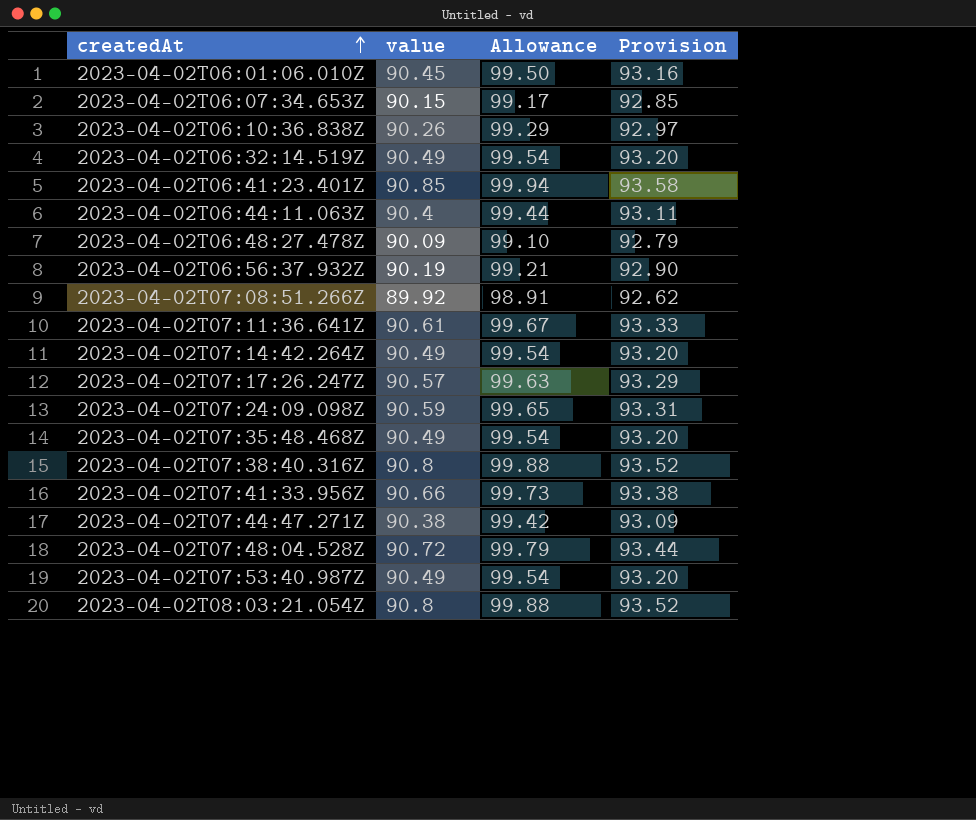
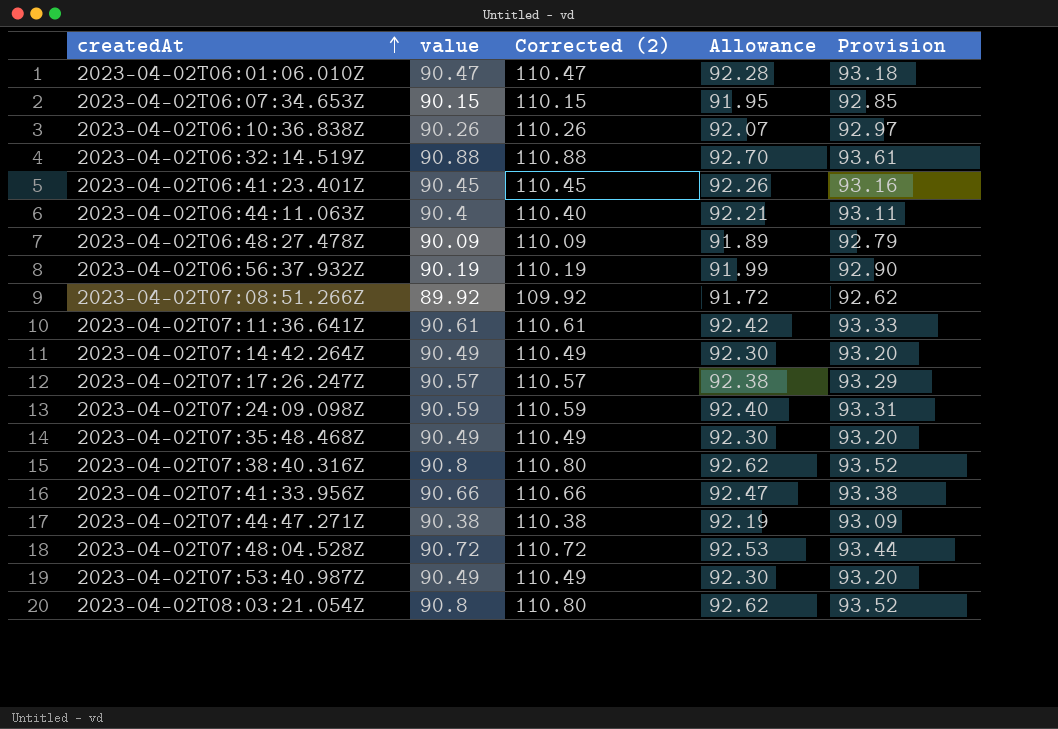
column Corrected (2) | formula: none -> [value] + 20
column Allowance | formula: [value] * 1.1 -> [value] * 1.02
2023-04-02T06:01:06.010Z | value: 90.45 -> 90.47
2023-04-02T06:01:06.010Z | Provision: 93.16 -> 93.18
2023-04-02T06:32:14.519Z | value: 90.49 -> 90.88
2023-04-02T06:32:14.519Z | Provision: 93.20 -> 93.61
2023-04-02T06:41:23.401Z | value: 90.85 -> 90.45
2023-04-02T06:41:23.401Z | Provision: 93.58 -> 93.16

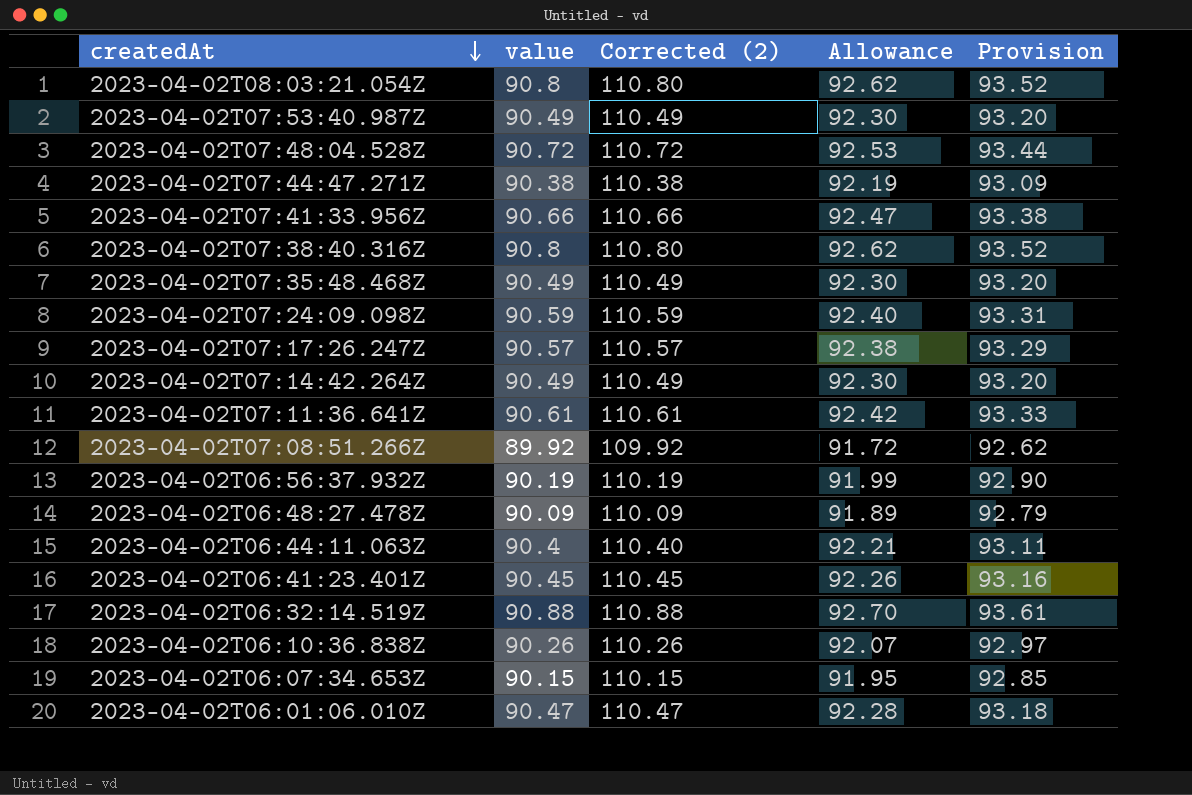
row order: createdAt ascending -> createdAt descending

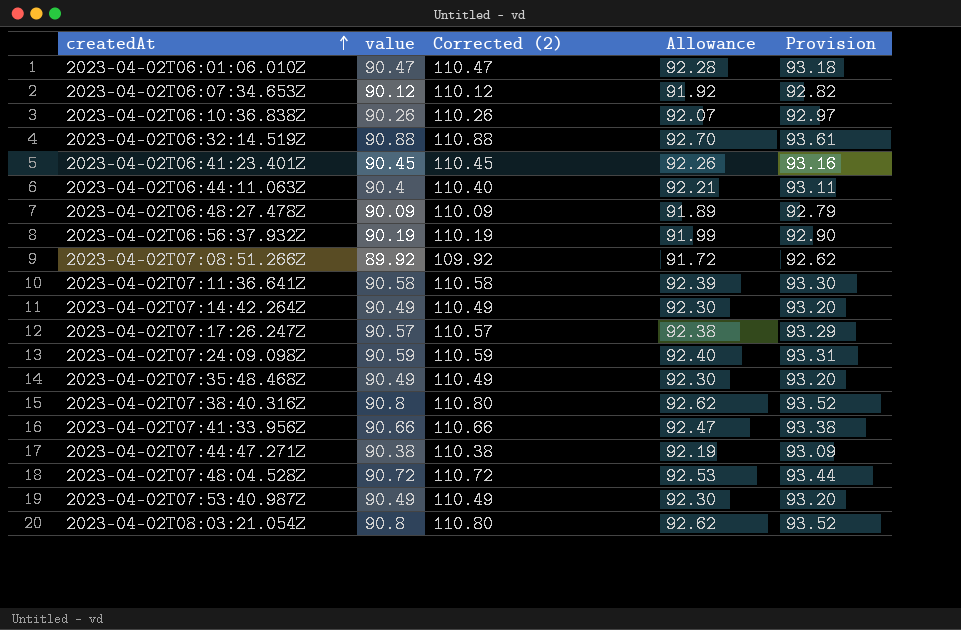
row order: createdAt descending -> createdAt ascending
2023-04-02T06:07:34.653Z | value: 90.15 -> 90.12
2023-04-02T06:07:34.653Z | Corrected (2): 110.15 -> 110.12
2023-04-02T06:07:34.653Z | Allowance: 91.95 -> 91.92
2023-04-02T06:07:34.653Z | Provision: 92.85 -> 92.82
2023-04-02T07:11:36.641Z | value: 90.61 -> 90.58
2023-04-02T07:11:36.641Z | Corrected (2): 110.61 -> 110.58
2023-04-02T07:11:36.641Z | Allowance: 92.42 -> 92.39
2023-04-02T07:11:36.641Z | Provision: 93.33 -> 93.30

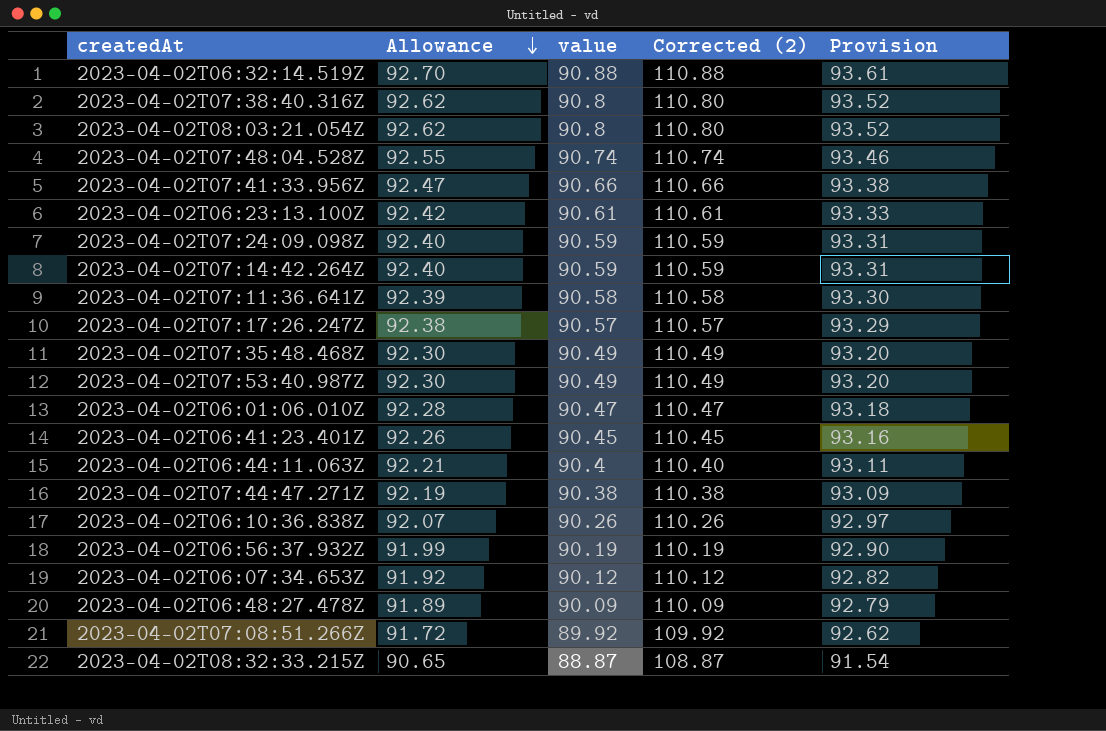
row order: createdAt ascending -> Allowance descending
column Allowance | position: 4 -> 2
2023-04-02T07:48:04.528Z | Allowance: 92.53 -> 92.55
2023-04-02T07:48:04.528Z | value: 90.72 -> 90.74
2023-04-02T07:48:04.528Z | Corrected (2): 110.72 -> 110.74
2023-04-02T07:48:04.528Z | Provision: 93.44 -> 93.46
row 2023-04-02T06:23:13.100Z: none -> 92.42 | 90.61 | 110.61 | 93.33
2023-04-02T07:14:42.264Z | Allowance: 92.30 -> 92.40
2023-04-02T07:14:42.264Z | value: 90.49 -> 90.59
2023-04-02T07:14:42.264Z | Corrected (2): 110.49 -> 110.59
2023-04-02T07:14:42.264Z | Provision: 93.20 -> 93.31
row 2023-04-02T08:32:33.215Z: none -> 90.65 | 88.87 | 108.87 | 91.54

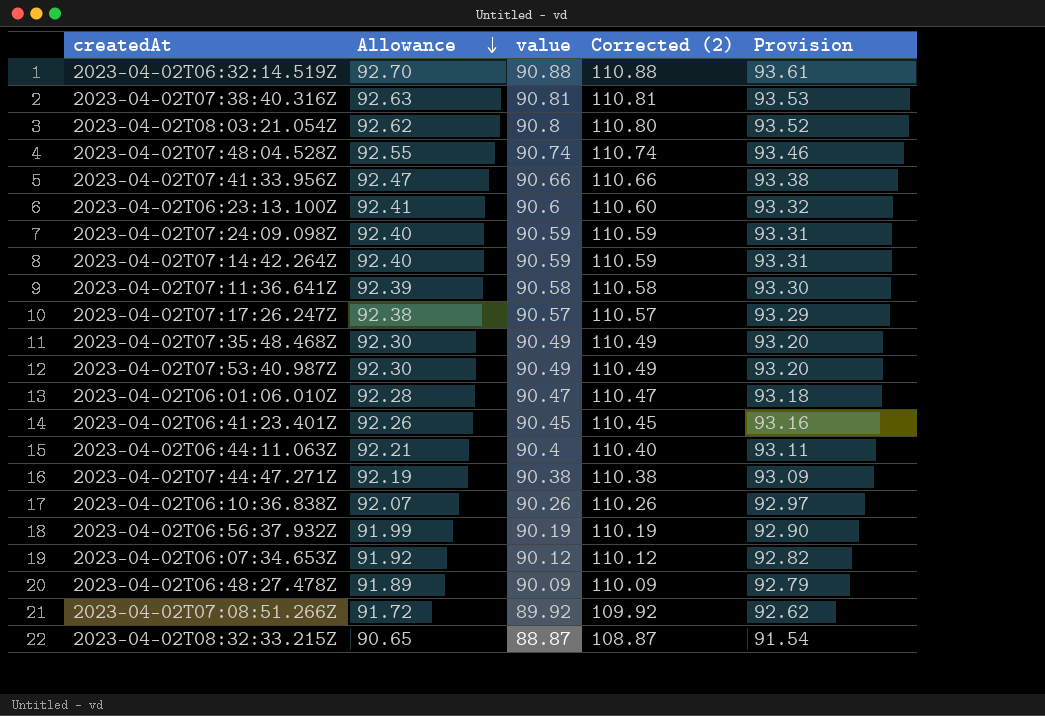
2023-04-02T07:38:40.316Z | Allowance: 92.62 -> 92.63
2023-04-02T07:38:40.316Z | value: 90.8 -> 90.81
2023-04-02T07:38:40.316Z | Corrected (2): 110.80 -> 110.81
2023-04-02T07:38:40.316Z | Provision: 93.52 -> 93.53
2023-04-02T06:23:13.100Z | Allowance: 92.42 -> 92.41
2023-04-02T06:23:13.100Z | value: 90.61 -> 90.6
2023-04-02T06:23:13.100Z | Corrected (2): 110.61 -> 110.60
2023-04-02T06:23:13.100Z | Provision: 93.33 -> 93.32

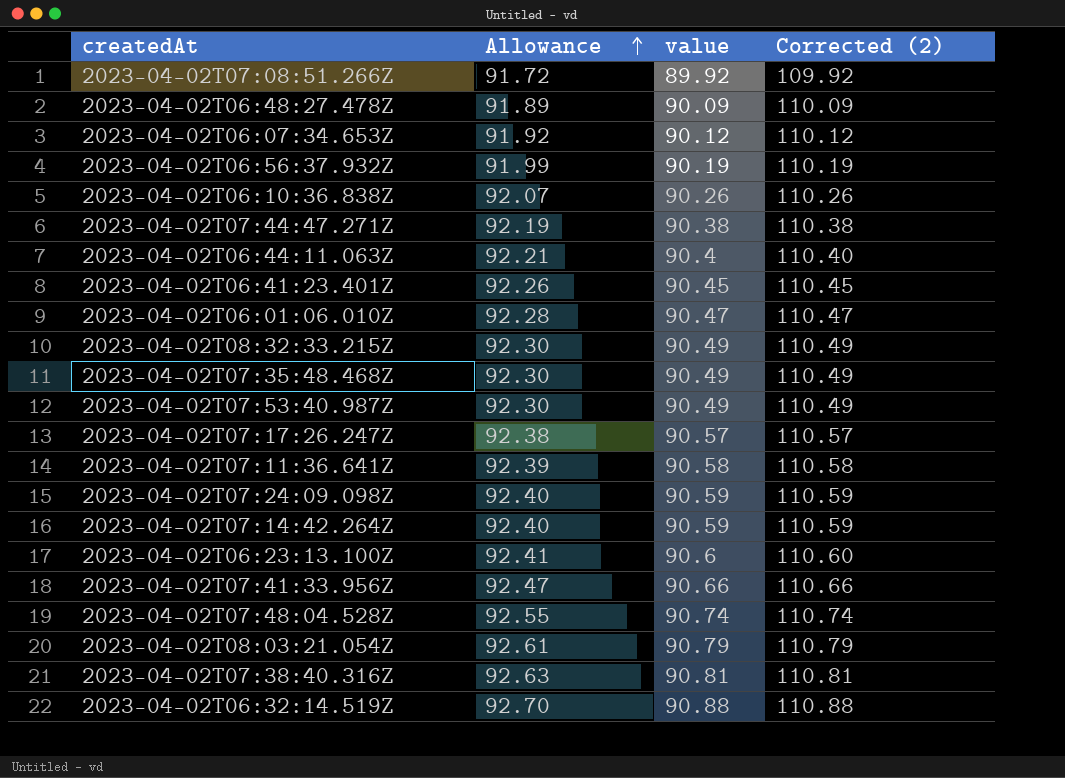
row order: Allowance descending -> Allowance ascending
column Provision | formula: [value] * 1.03 -> none
2023-04-02T08:32:33.215Z | Allowance: 90.65 -> 92.30
2023-04-02T08:32:33.215Z | value: 88.87 -> 90.49
2023-04-02T08:32:33.215Z | Corrected (2): 108.87 -> 110.49
2023-04-02T08:03:21.054Z | Allowance: 92.62 -> 92.61
2023-04-02T08:03:21.054Z | value: 90.8 -> 90.79
2023-04-02T08:03:21.054Z | Corrected (2): 110.80 -> 110.79

